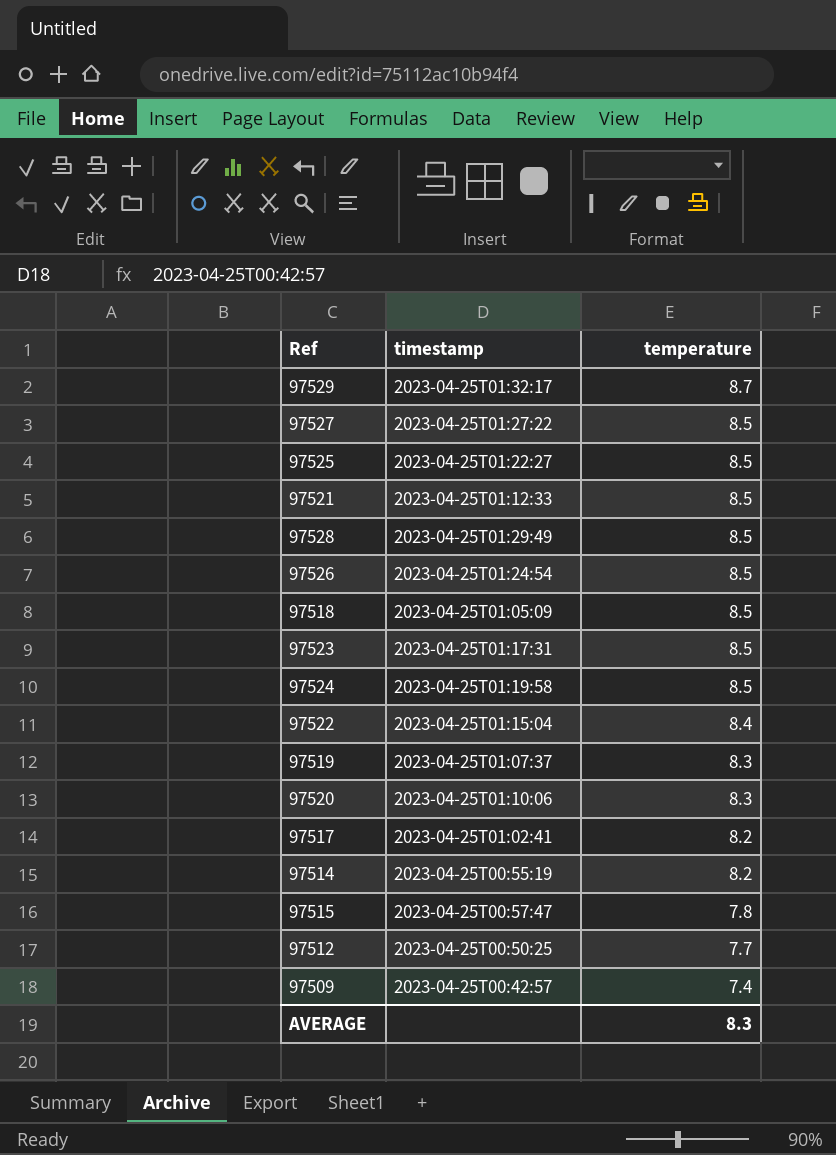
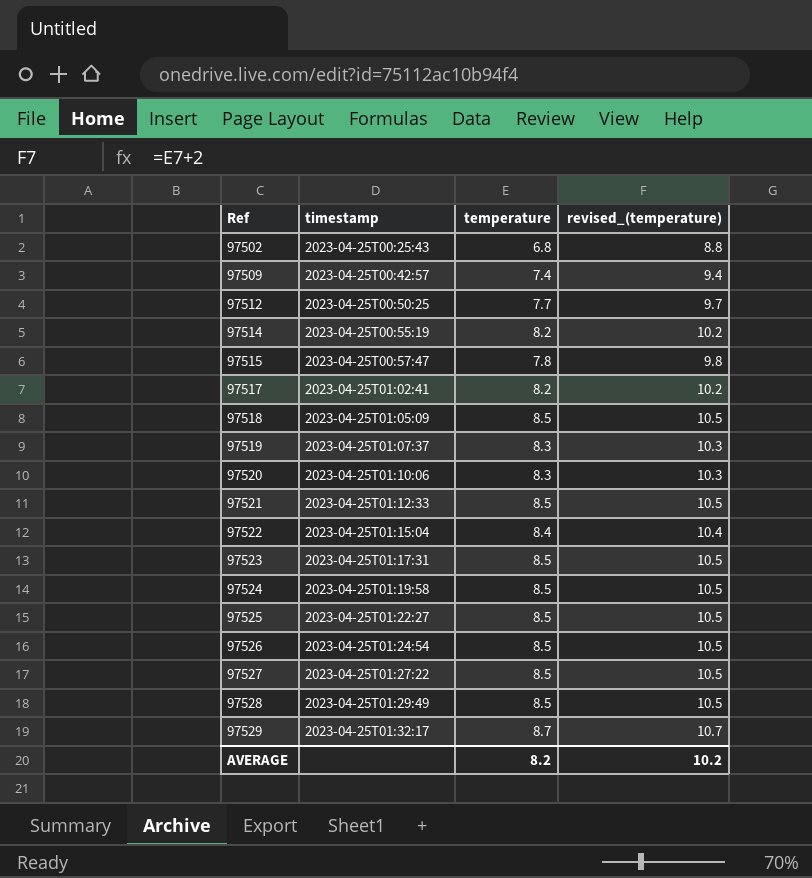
row order: temperature descending -> Ref ascending
column revised_(temperature) | formula: none -> [temperature] + 2
row 97502: none -> 2023-04-25T00:25:43 | 6.8 | 8.8
AVERAGE | temperature: 8.3 -> 8.2

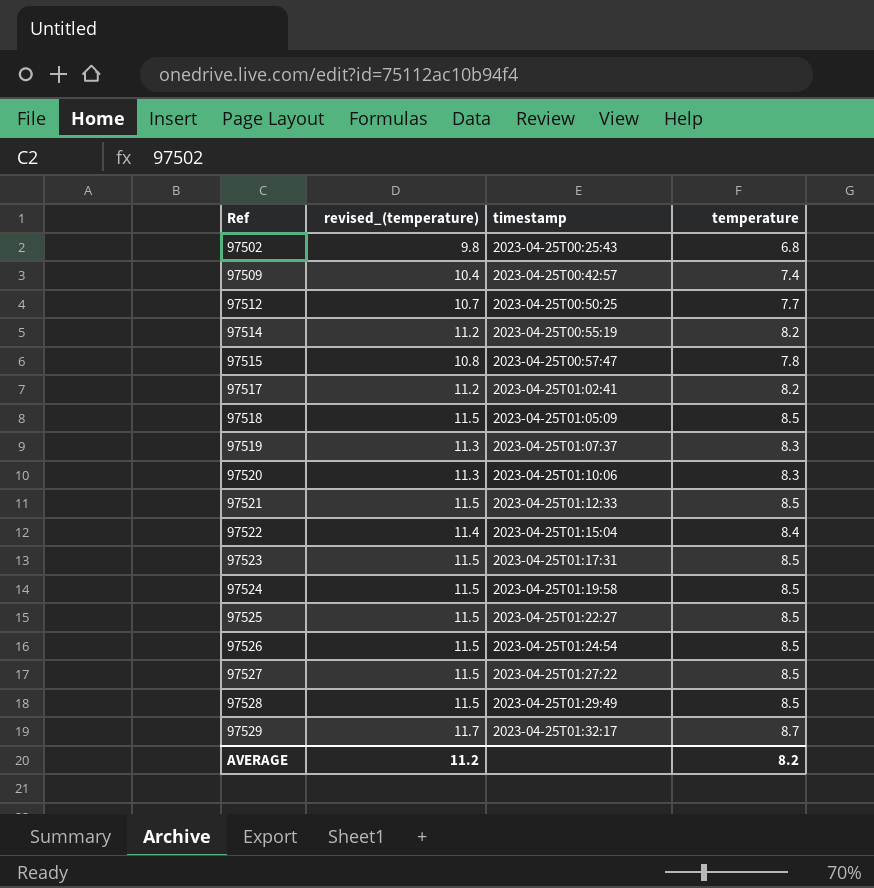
column revised_(temperature) | formula: [temperature] + 2 -> [temperature] + 3
column revised_(temperature) | position: 4 -> 2
AVERAGE | revised_(temperature): 10.2 -> 11.2

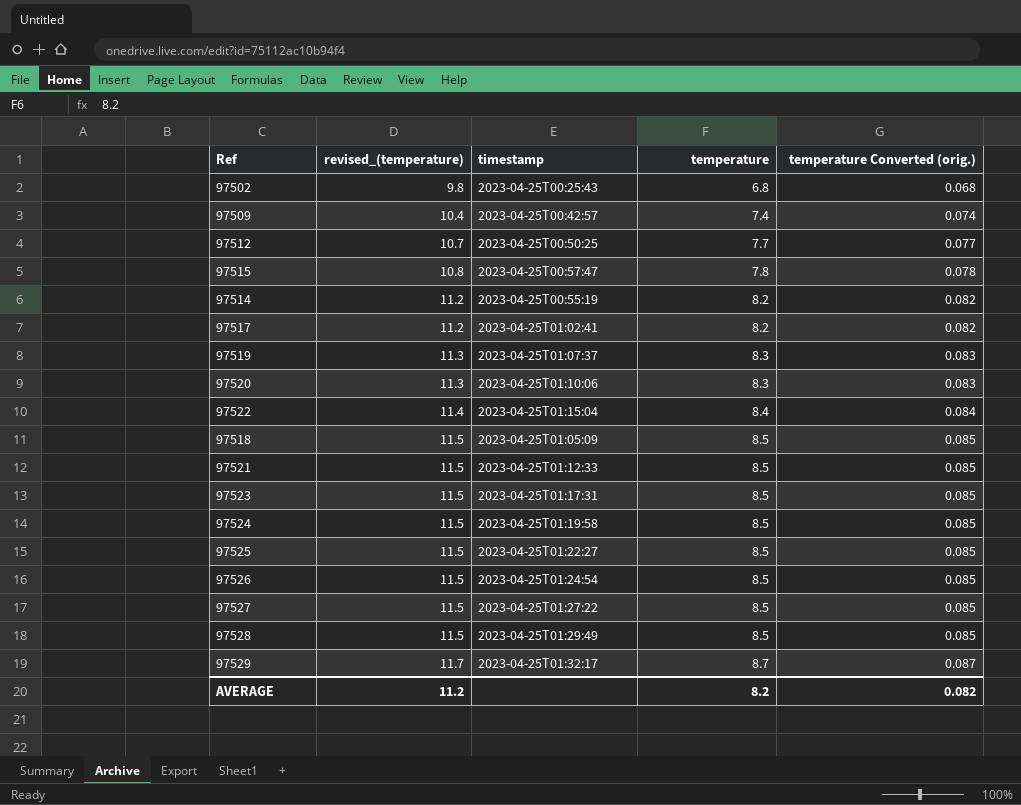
row order: Ref ascending -> revised_(temperature) ascending
column temperature Converted (orig.) | formula: none -> [temperature] * 0.01

